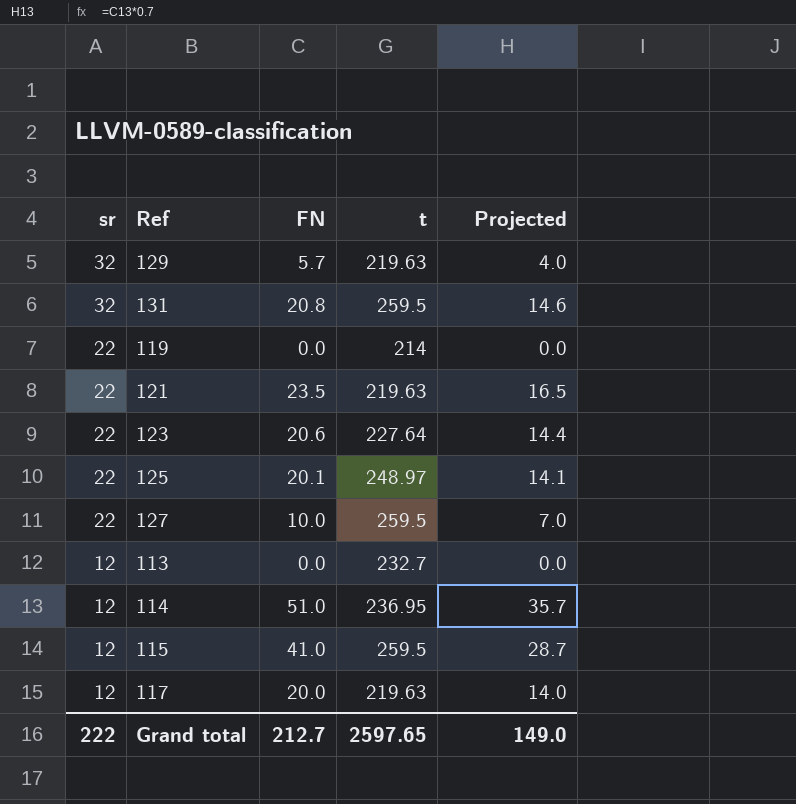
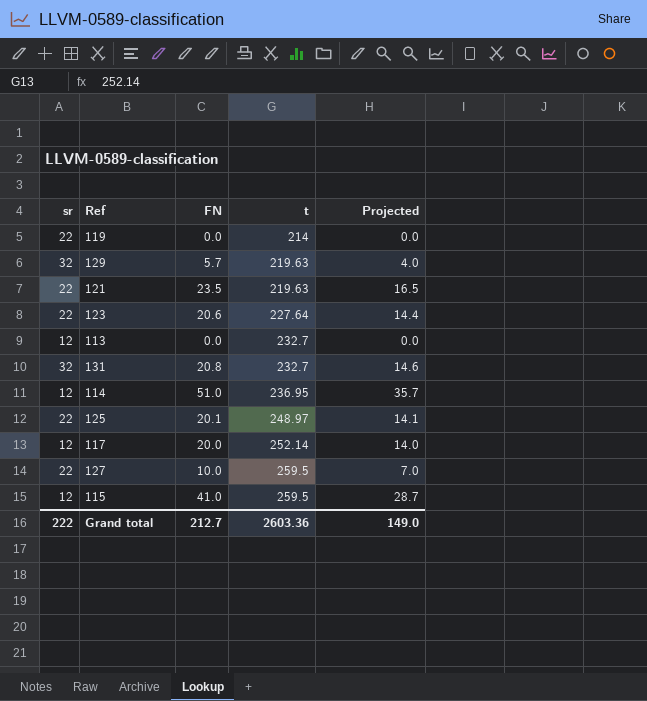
row order: sr descending -> t ascending
131 | t: 259.5 -> 232.7
117 | t: 219.63 -> 252.14
Grand total | t: 2597.65 -> 2603.36

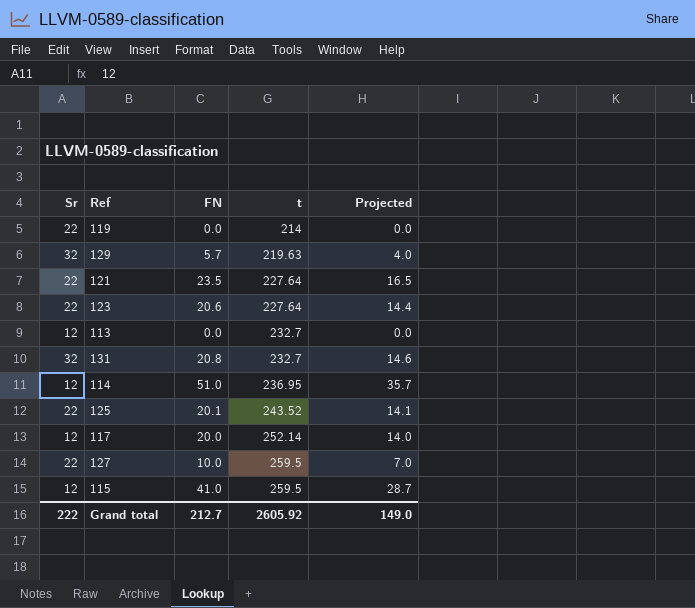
column name: sr -> Sr
121 | t: 219.63 -> 227.64
125 | t: 248.97 -> 243.52
Grand total | t: 2603.36 -> 2605.92

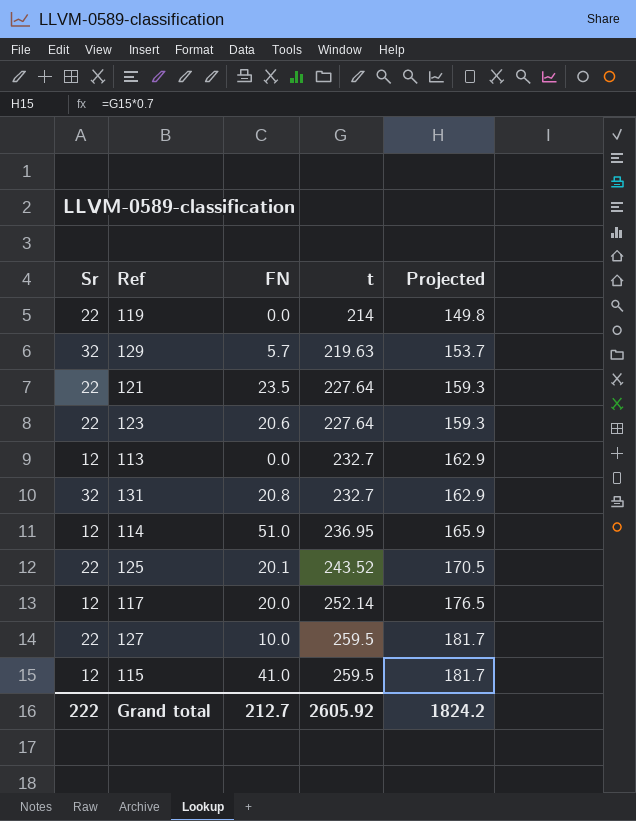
column Projected | formula: [FN] * 0.7 -> [t] * 0.7
Grand total | Projected: 149.0 -> 1824.2

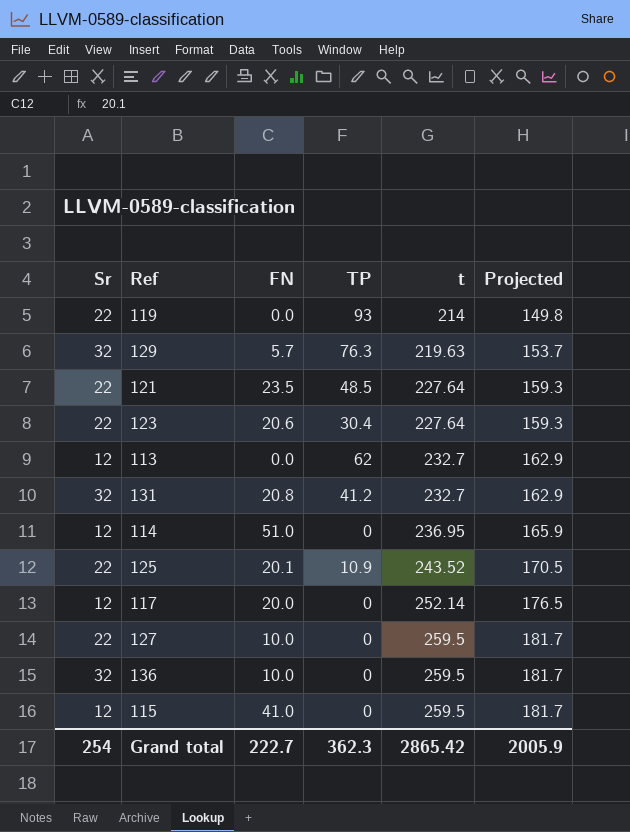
column TP | position: none -> 4
row 136: none -> 32 | 10.0 | 0 | 259.5 | 181.7
Grand total | Sr: 222 -> 254
Grand total | FN: 212.7 -> 222.7
Grand total | t: 2605.92 -> 2865.42
Grand total | Projected: 1824.2 -> 2005.9

